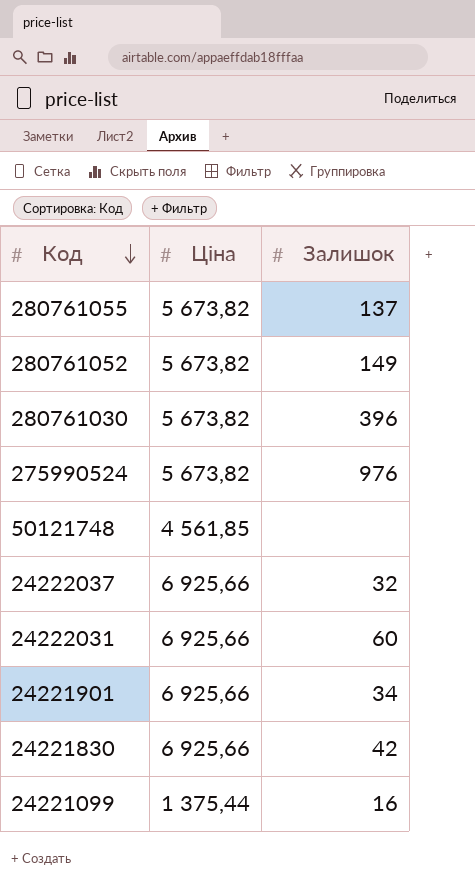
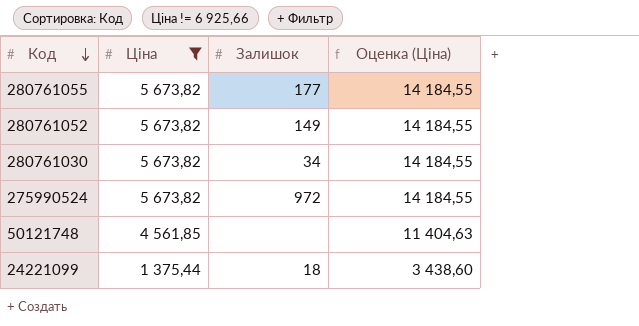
filter: none -> Ціна != 6 925,66
column Оценка (Ціна) | formula: none -> [Ціна] * 2,5
280761055 | Залишок: 137 -> 177
280761030 | Залишок: 396 -> 34
275990524 | Залишок: 976 -> 972
24221099 | Залишок: 16 -> 18

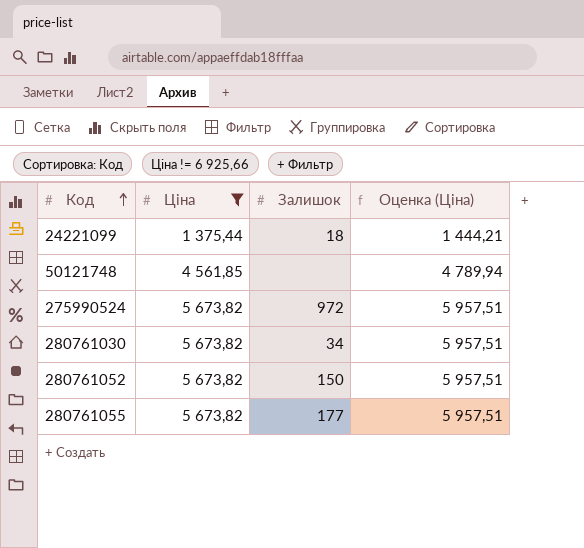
row order: Код descending -> Код ascending
column Оценка (Ціна) | formula: [Ціна] * 2,5 -> [Ціна] * 1,05
280761052 | Залишок: 149 -> 150

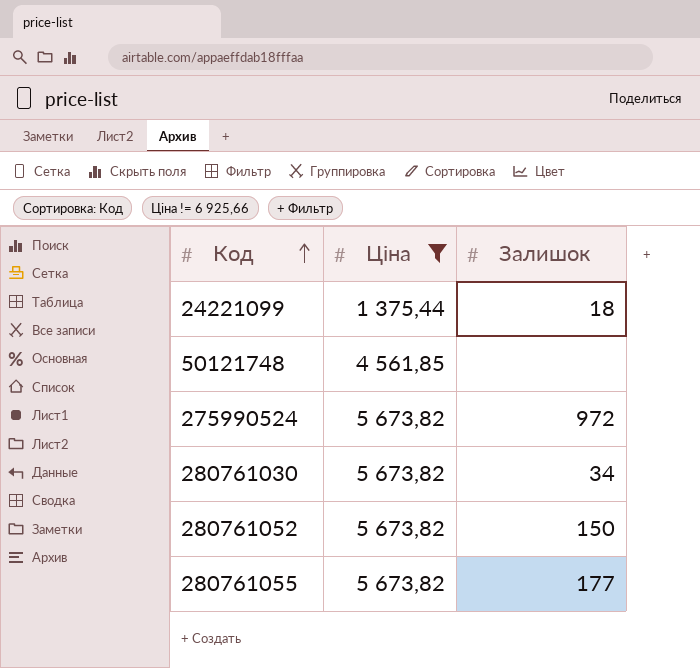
column Оценка (Ціна) | formula: [Ціна] * 1,05 -> none

